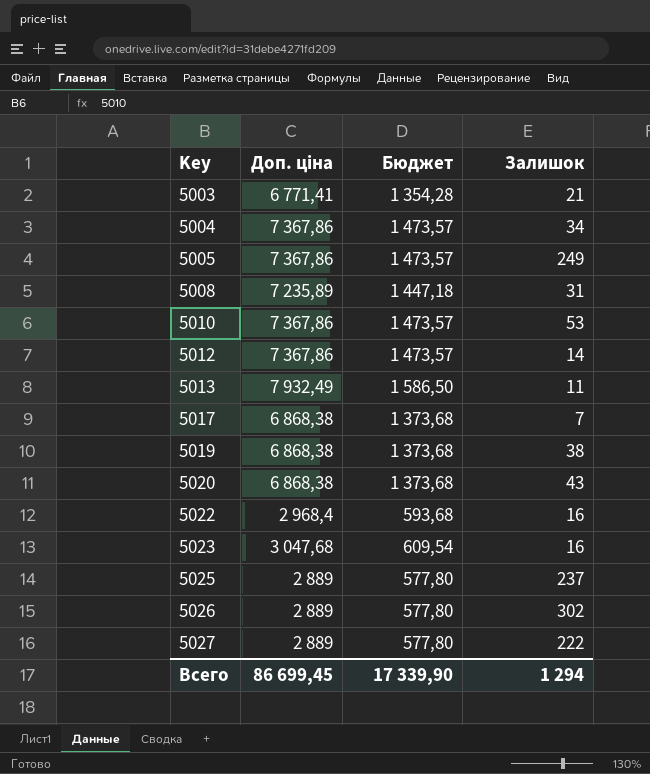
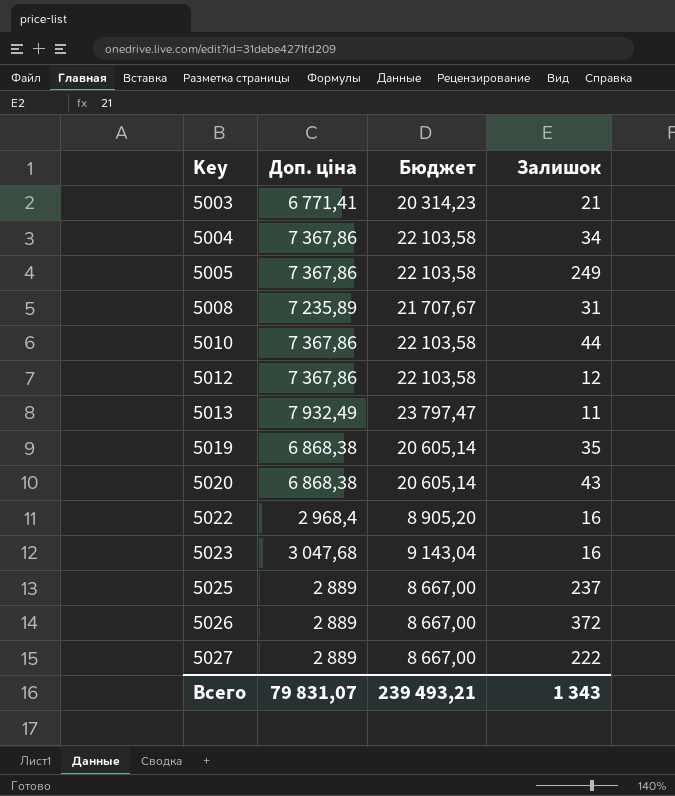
column Бюджет | formula: [Доп. ціна] * 0,2 -> [Доп. ціна] * 3
row 5017: 6 868,38 | 1 373,68 | 7 -> none
5010 | Залишок: 53 -> 44
5012 | Залишок: 14 -> 12
5019 | Залишок: 38 -> 35
5026 | Залишок: 302 -> 372
Всего | Доп. ціна: 86 699,45 -> 79 831,07
Всего | Бюджет: 17 339,90 -> 239 493,21
Всего | Залишок: 1 294 -> 1 343

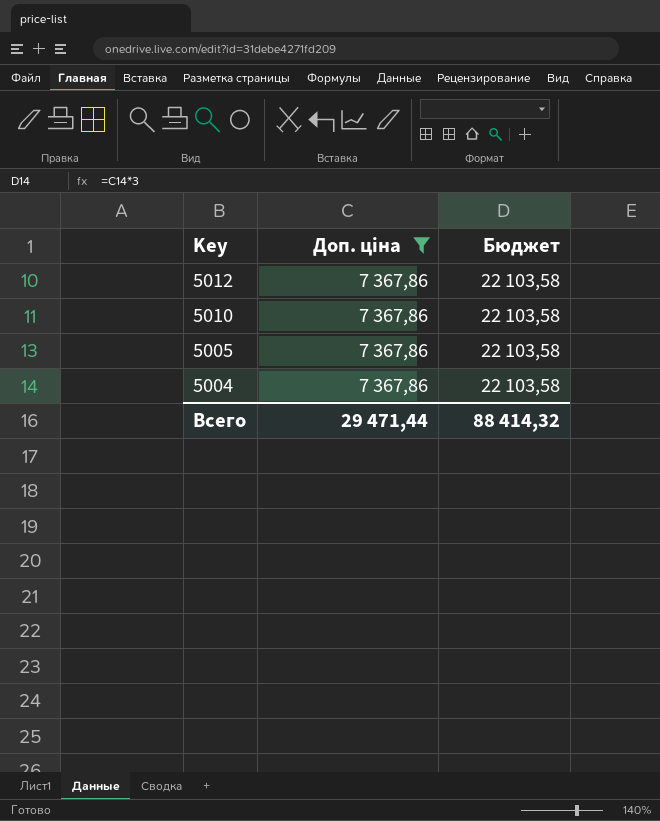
filter: none -> Доп. ціна = 7 367,86
row order: Key ascending -> Key descending
column Залишок | position: 4 -> none
Всего | Доп. ціна: 79 831,07 -> 29 471,44
Всего | Бюджет: 239 493,21 -> 88 414,32

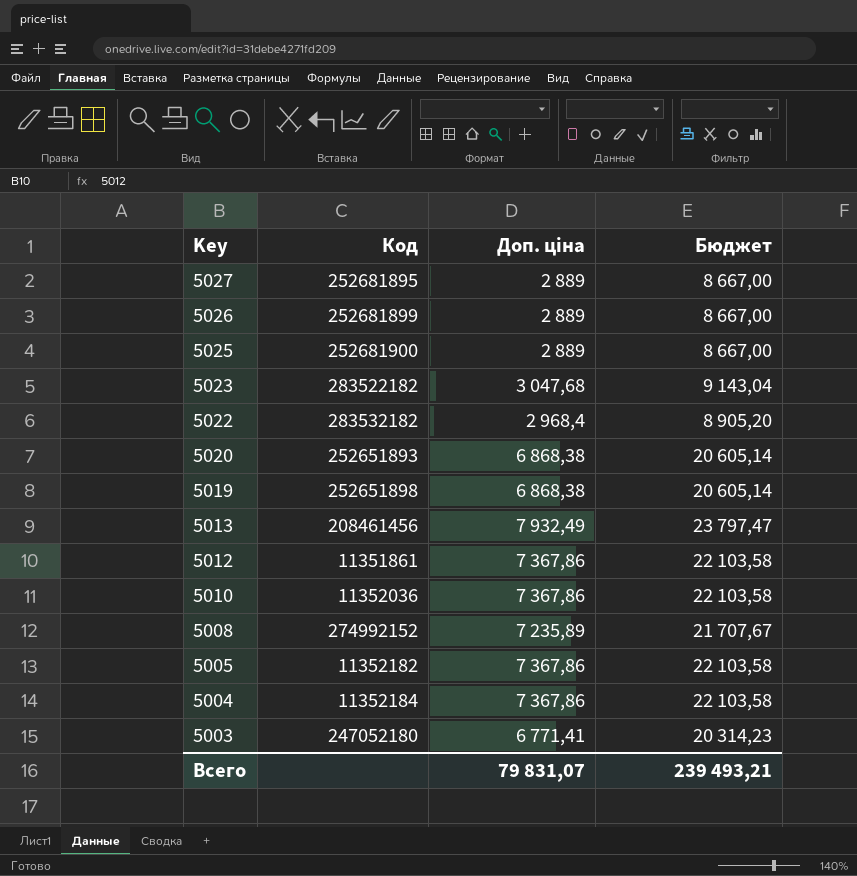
filter: Доп. ціна = 7 367,86 -> none
column Код | position: none -> 2
Всего | Доп. ціна: 29 471,44 -> 79 831,07
Всего | Бюджет: 88 414,32 -> 239 493,21

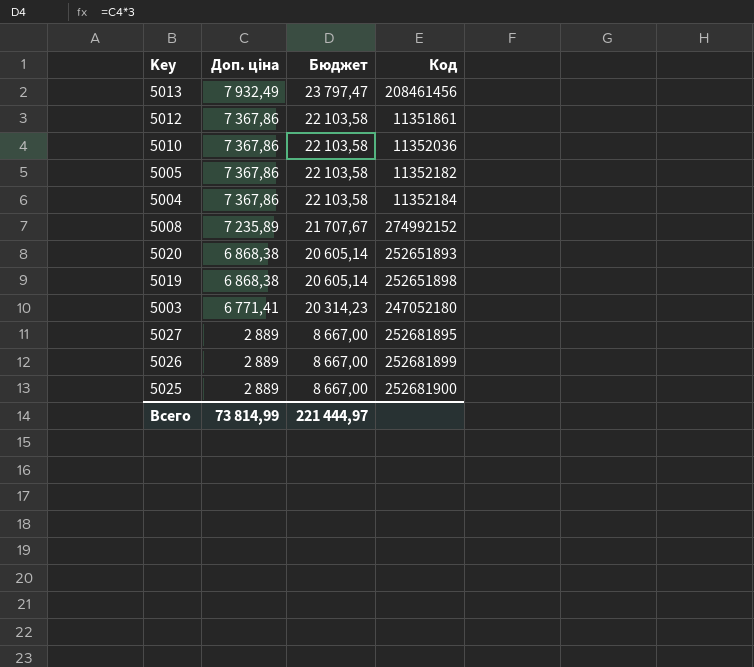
row order: Key descending -> Доп. ціна descending
column Код | position: 2 -> 4
row 5023: 283522182 | 3 047,68 | 9 143,04 -> none
row 5022: 283532182 | 2 968,4 | 8 905,20 -> none
Всего | Доп. ціна: 79 831,07 -> 73 814,99
Всего | Бюджет: 239 493,21 -> 221 444,97

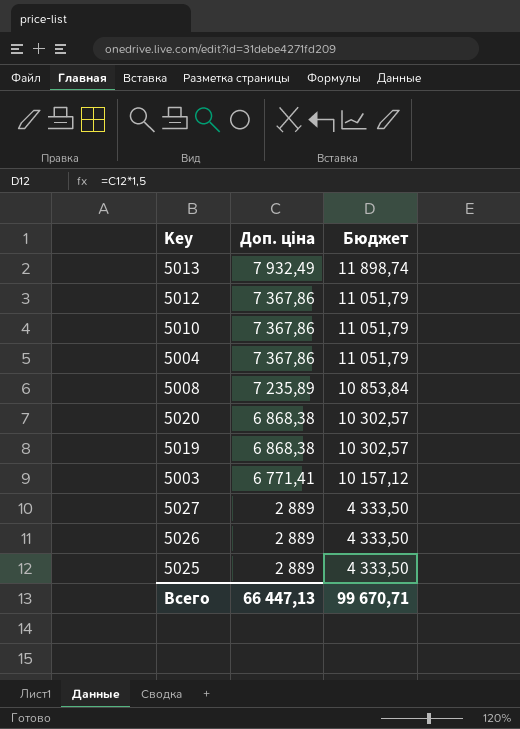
column Код | position: 4 -> none
column Бюджет | formula: [Доп. ціна] * 3 -> [Доп. ціна] * 1,5
row 5005: 7 367,86 | 22 103,58 | 11352182 -> none
Всего | Доп. ціна: 73 814,99 -> 66 447,13
Всего | Бюджет: 221 444,97 -> 99 670,71

